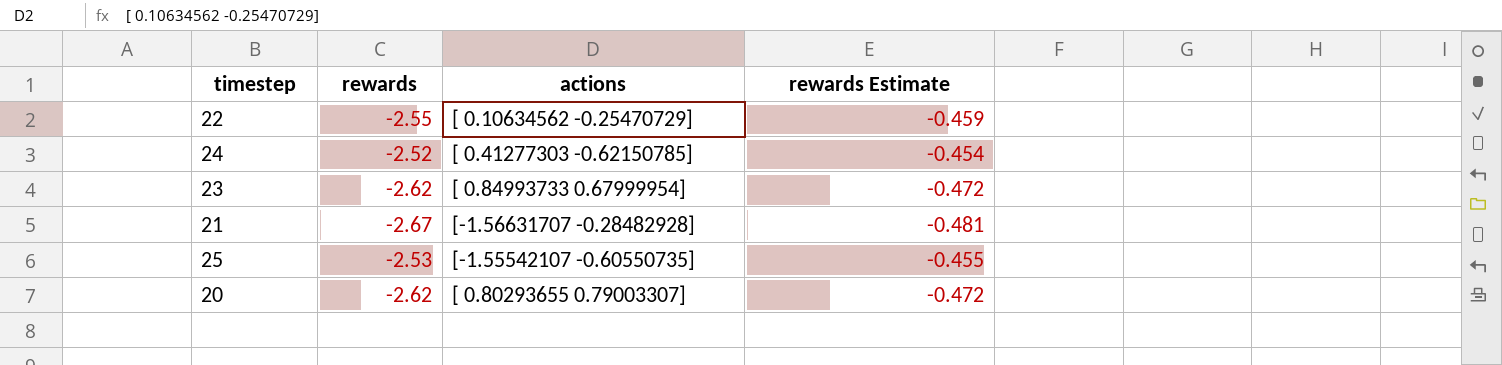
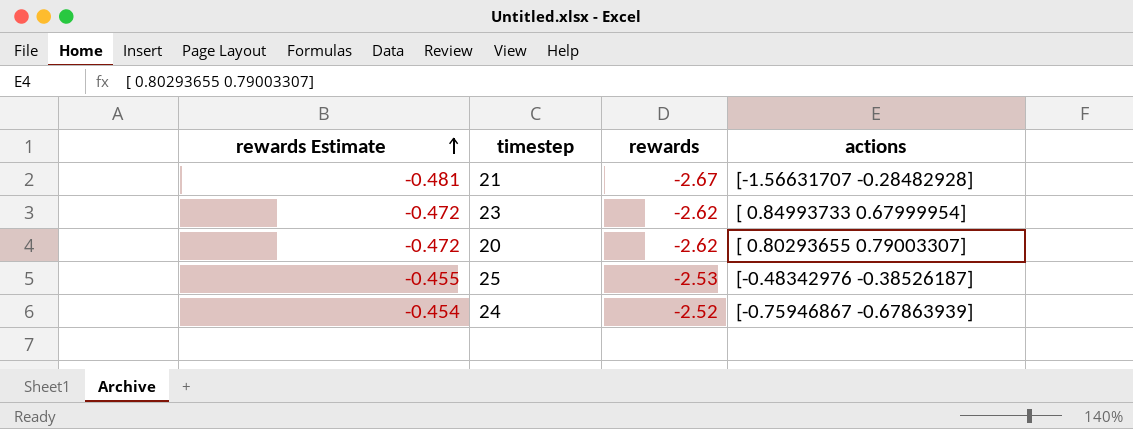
row order: none -> rewards Estimate ascending
column rewards Estimate | position: 4 -> 1
row 22: -2.55 | [ 0.10634562 -0.25470729] | -0.459 -> none
25 | actions: [-1.55542107 -0.60550735] -> [-0.48342976 -0.38526187]
24 | actions: [ 0.41277303 -0.62150785] -> [-0.75946867 -0.67863939]

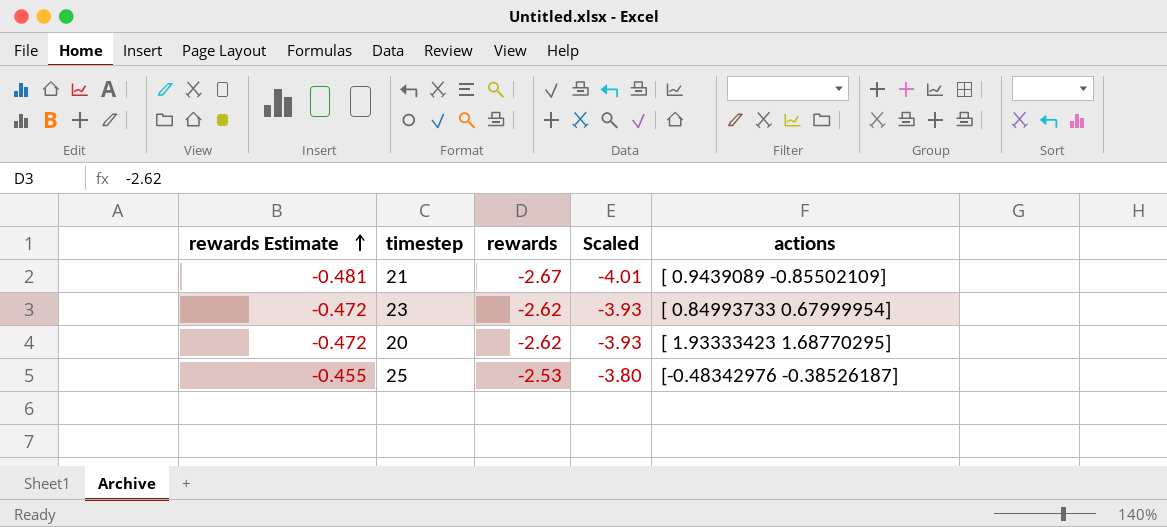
column Scaled | formula: none -> [rewards] * 1.5
row 24: -0.454 | -2.52 | [-0.75946867 -0.67863939] -> none
21 | actions: [-1.56631707 -0.28482928] -> [ 0.9439089 -0.85502109]
20 | actions: [ 0.80293655 0.79003307] -> [ 1.93333423 1.68770295]

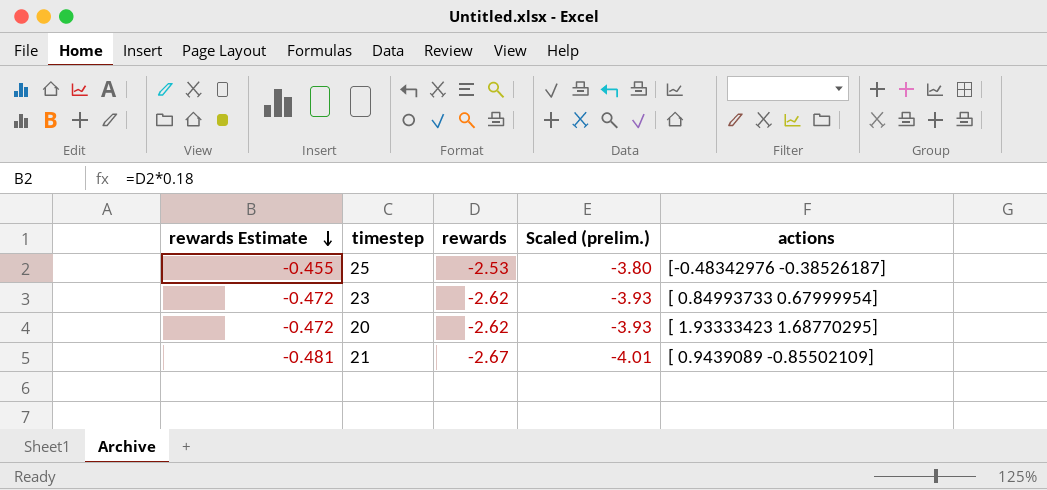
row order: rewards Estimate ascending -> rewards Estimate descending
column name: Scaled -> Scaled (prelim.)

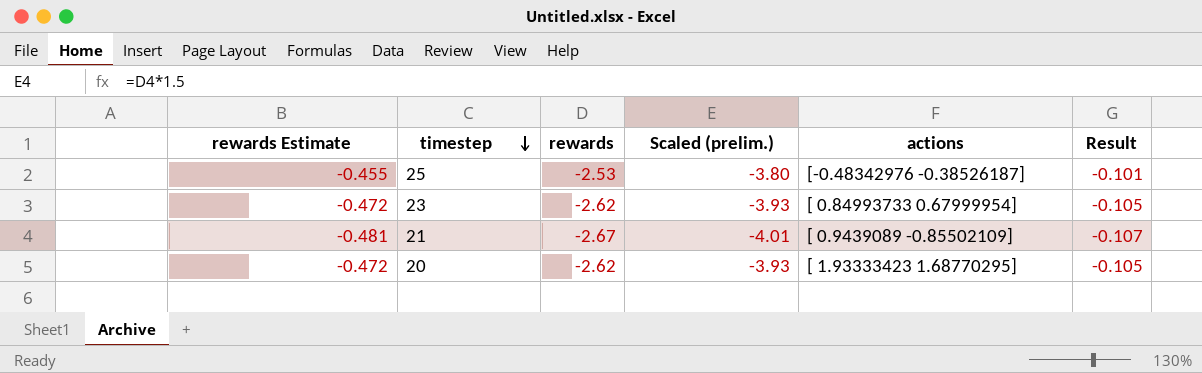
row order: rewards Estimate descending -> timestep descending
column Result | formula: none -> [rewards] * 0.04

